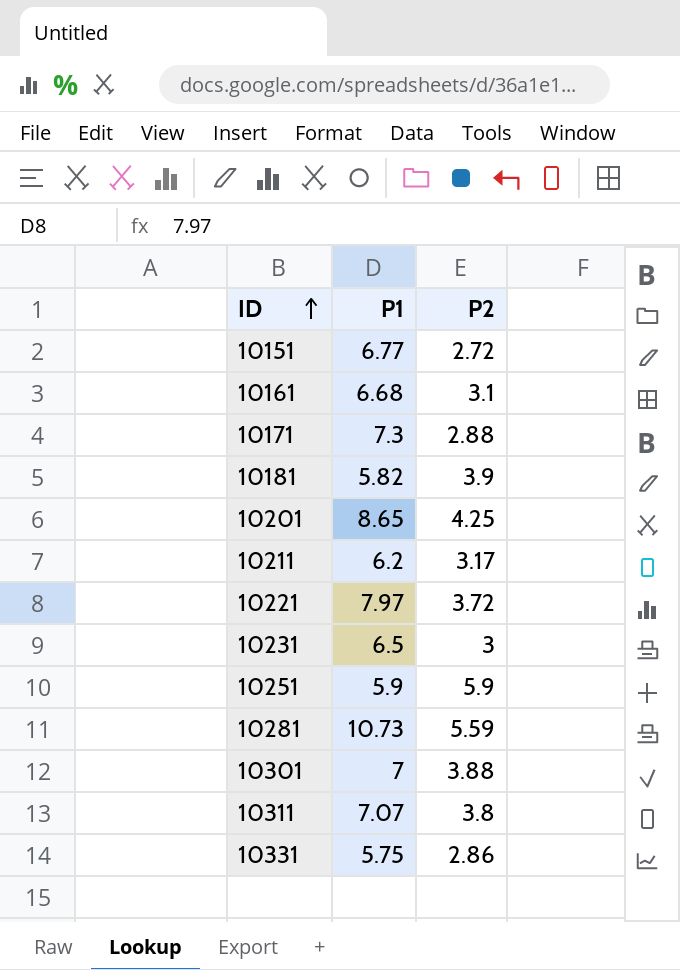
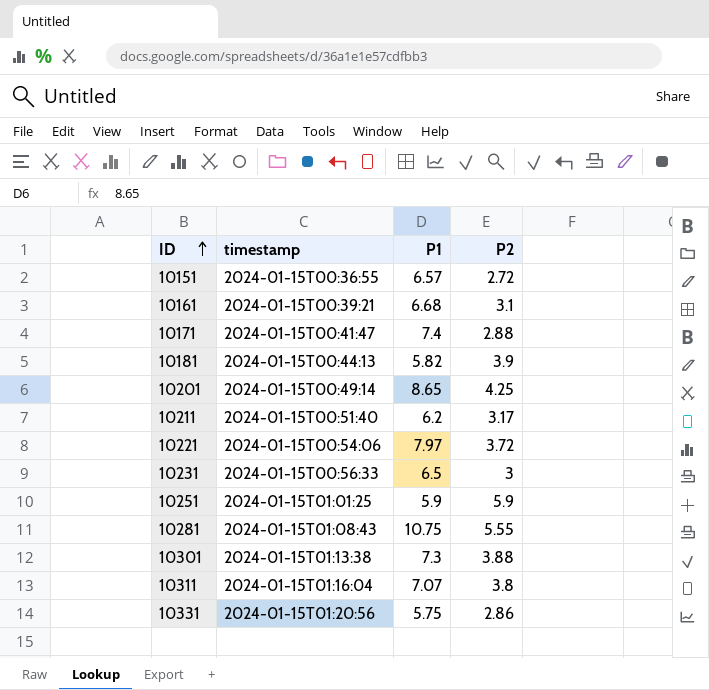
column timestamp | position: none -> 2
10151 | P1: 6.77 -> 6.57
10171 | P1: 7.3 -> 7.4
10281 | P1: 10.73 -> 10.75
10281 | P2: 5.59 -> 5.55
10301 | P1: 7 -> 7.3

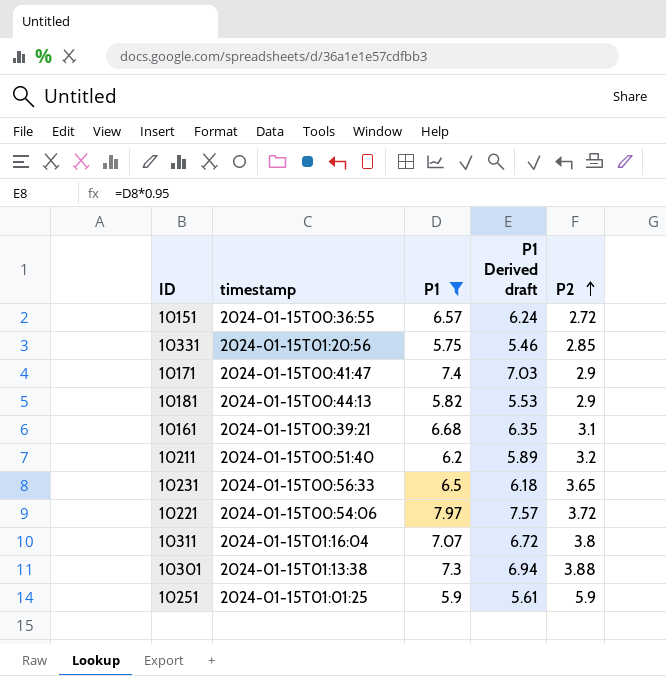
filter: none -> P1 <= 7.97
row order: ID ascending -> P2 ascending
column P1 Derived draft | formula: none -> [P1] * 0.95
10331 | P2: 2.86 -> 2.85
10171 | P2: 2.88 -> 2.9
10181 | P2: 3.9 -> 2.9
10211 | P2: 3.17 -> 3.2
10231 | P2: 3 -> 3.65

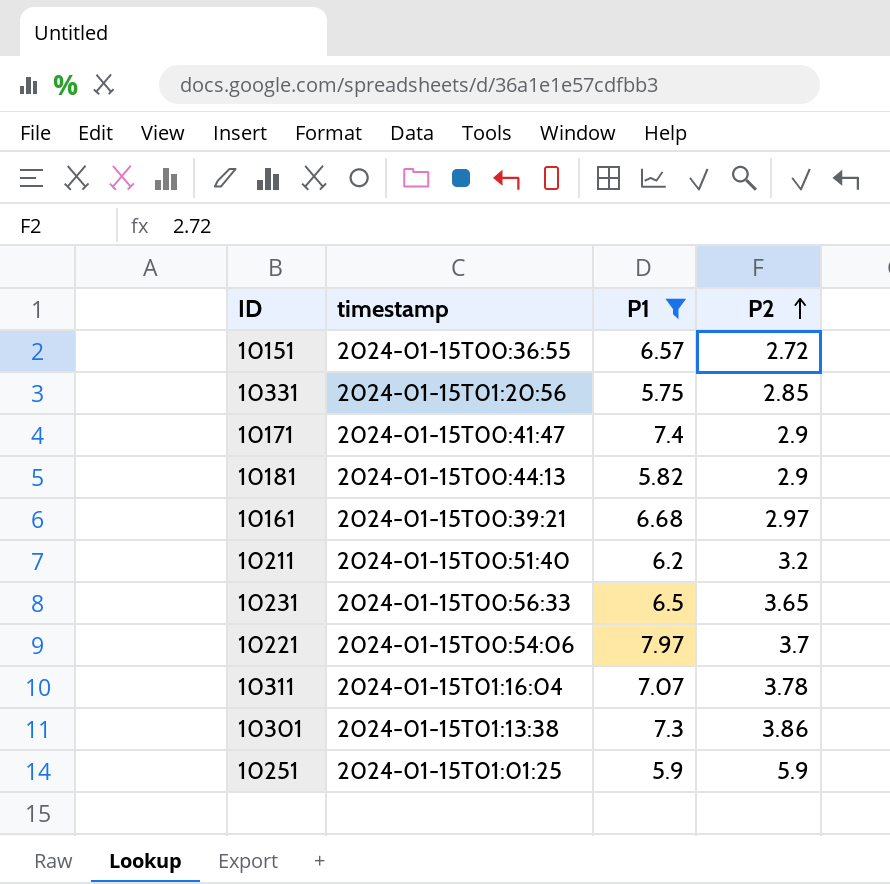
column P1 Derived draft | formula: [P1] * 0.95 -> none
10161 | P2: 3.1 -> 2.97
10221 | P2: 3.72 -> 3.7
10311 | P2: 3.8 -> 3.78
10301 | P2: 3.88 -> 3.86

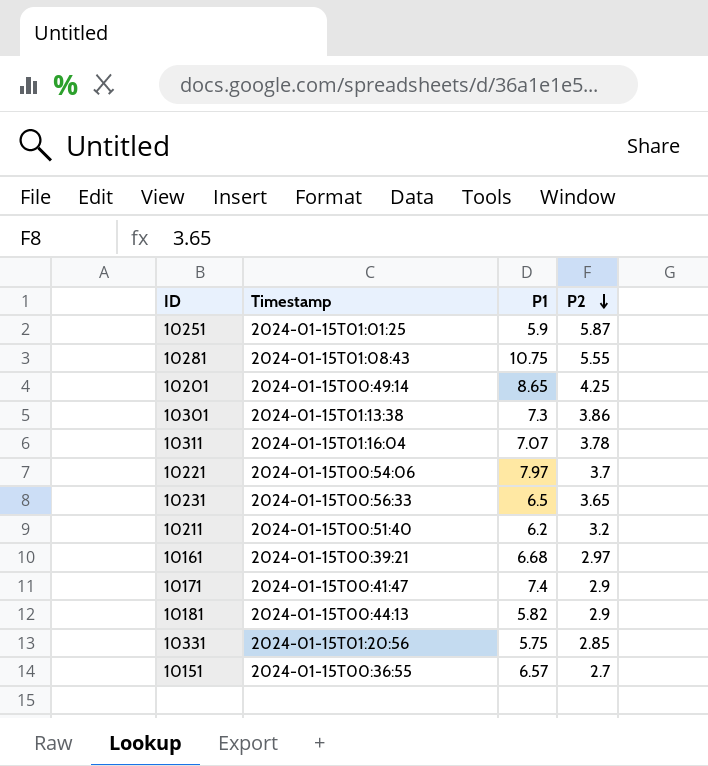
filter: P1 <= 7.97 -> none
row order: P2 ascending -> P2 descending
column name: timestamp -> Timestamp
10251 | P2: 5.9 -> 5.87
10151 | P2: 2.72 -> 2.7

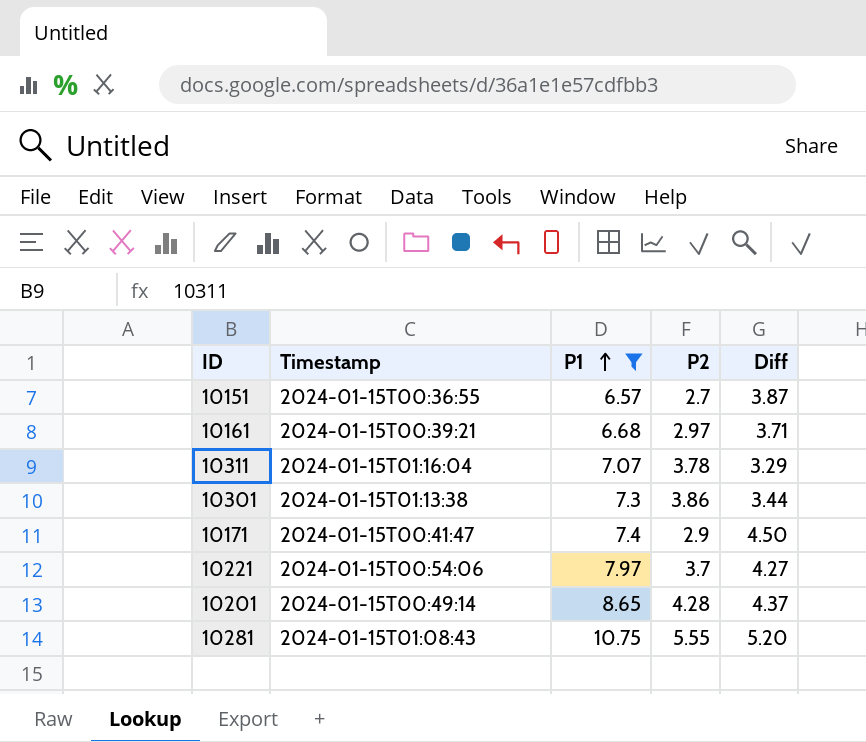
filter: none -> P1 >= 6.57
row order: P2 descending -> P1 ascending
column Diff | formula: none -> [P1] - [P2]
10201 | P2: 4.25 -> 4.28

